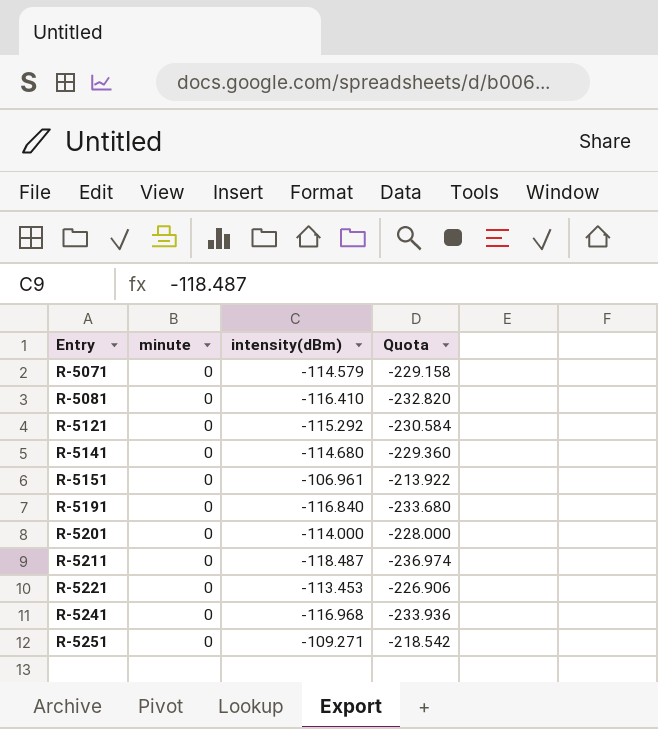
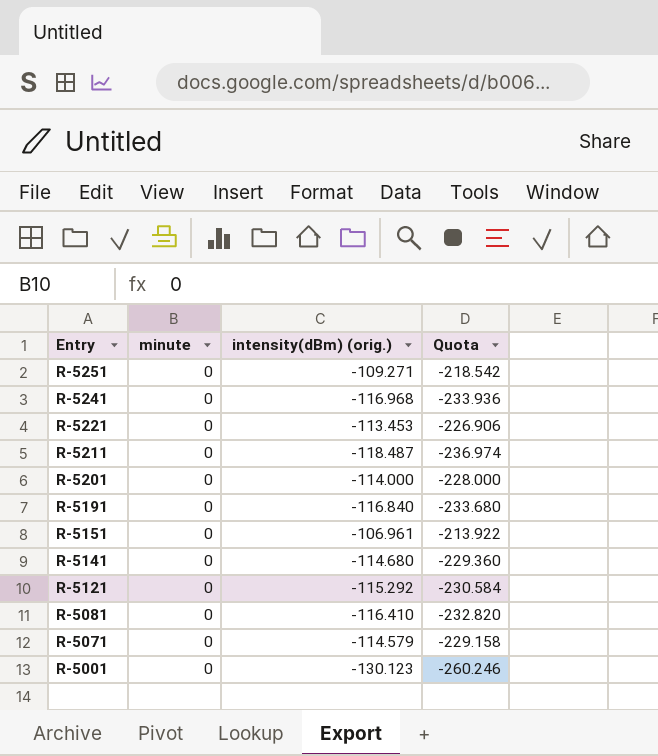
row order: Entry ascending -> Entry descending
column name: intensity(dBm) -> intensity(dBm) (orig.)
row R-5001: none -> 0 | -130.123 | -260.246

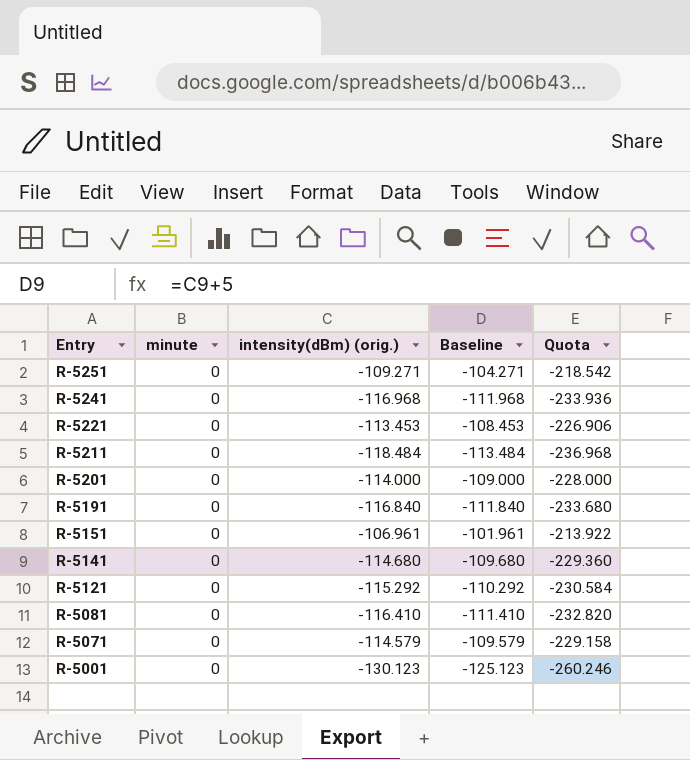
column Baseline | formula: none -> [intensity(dBm) (orig.)] + 5
R-5211 | intensity(dBm) (orig.): -118.487 -> -118.484
R-5211 | Quota: -236.974 -> -236.968

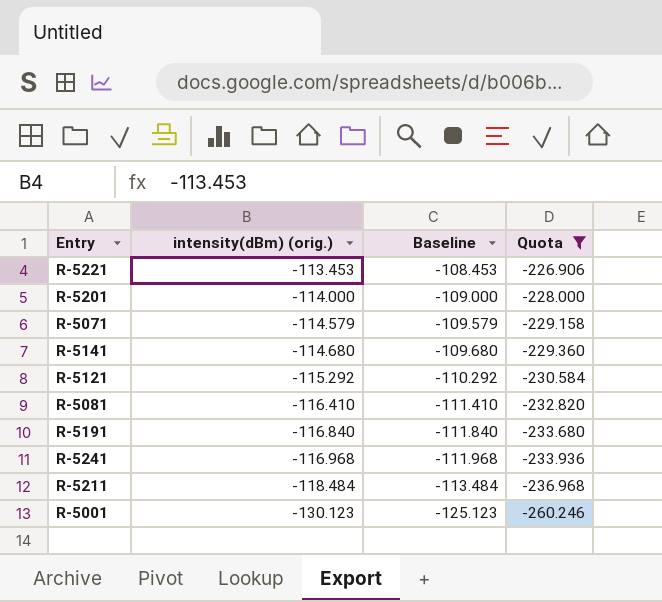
filter: none -> Quota <= -226.906
row order: Entry descending -> intensity(dBm) (orig.) descending
column minute | position: 2 -> none

